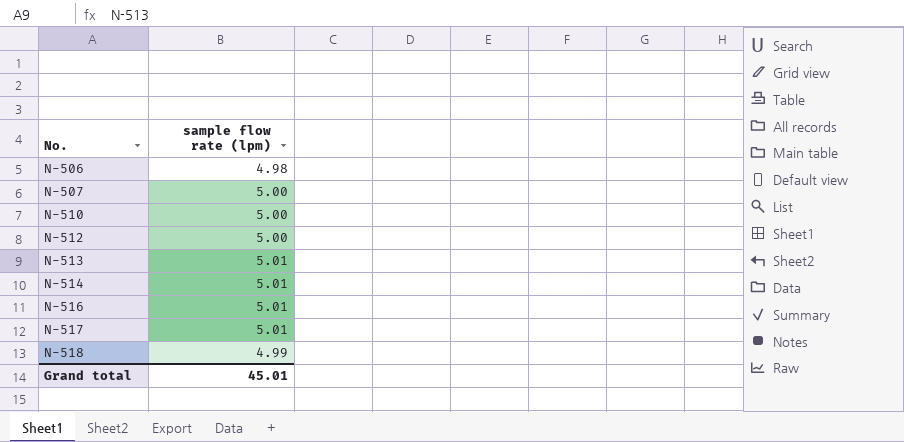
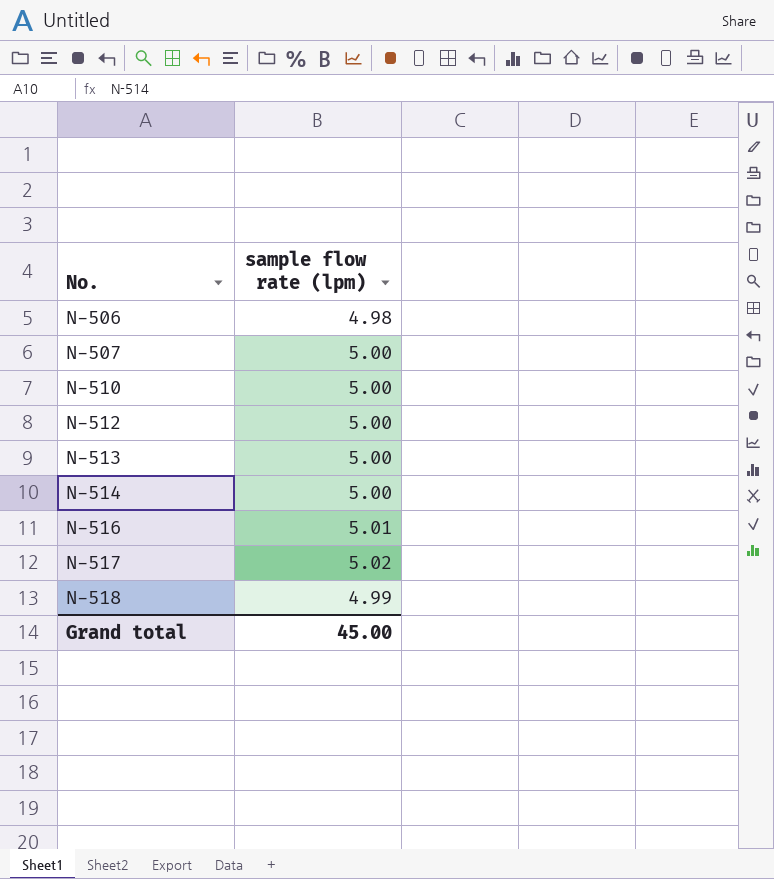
N-513 | sample flow rate (lpm): 5.01 -> 5.00
N-514 | sample flow rate (lpm): 5.01 -> 5.00
N-517 | sample flow rate (lpm): 5.01 -> 5.02
Grand total | sample flow rate (lpm): 45.01 -> 45.00

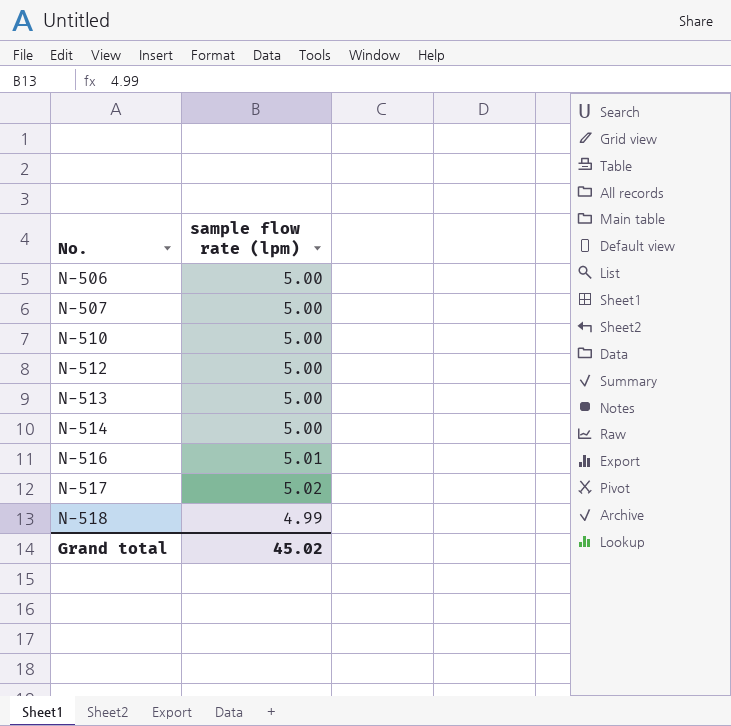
N-506 | sample flow rate (lpm): 4.98 -> 5.00
Grand total | sample flow rate (lpm): 45.00 -> 45.02

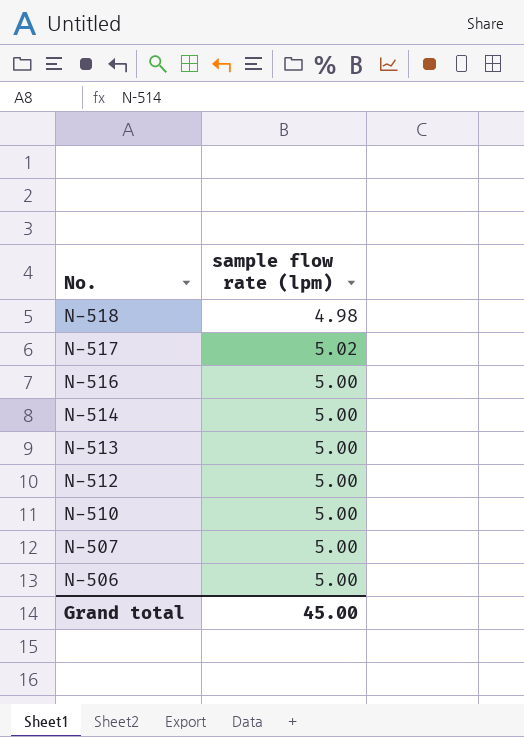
row order: No. ascending -> No. descending
N-518 | sample flow rate (lpm): 4.99 -> 4.98
N-516 | sample flow rate (lpm): 5.01 -> 5.00
Grand total | sample flow rate (lpm): 45.02 -> 45.00

